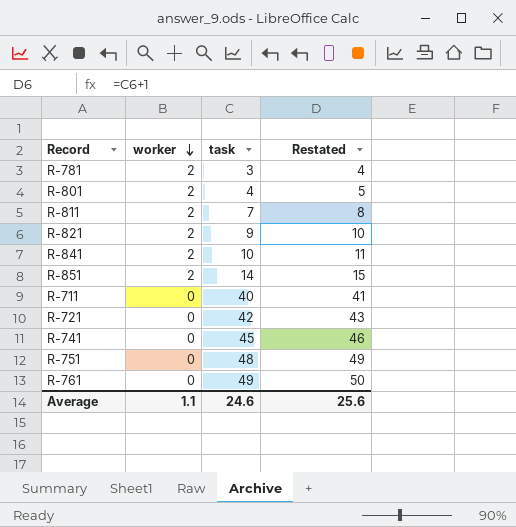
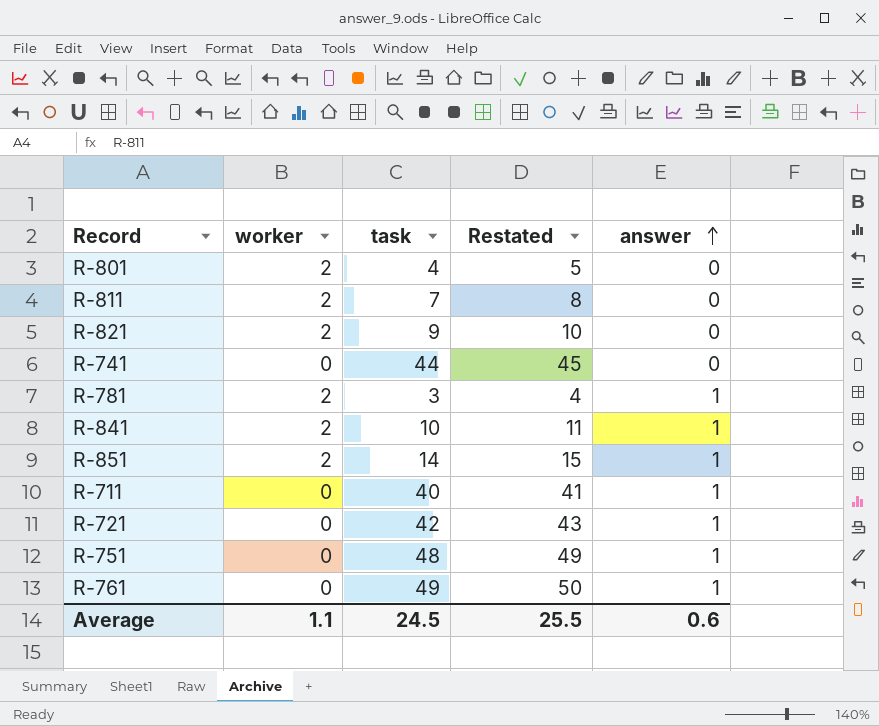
row order: worker descending -> answer ascending
column answer | position: none -> 5
R-741 | task: 45 -> 44
R-741 | Restated: 46 -> 45
Average | task: 24.6 -> 24.5
Average | Restated: 25.6 -> 25.5

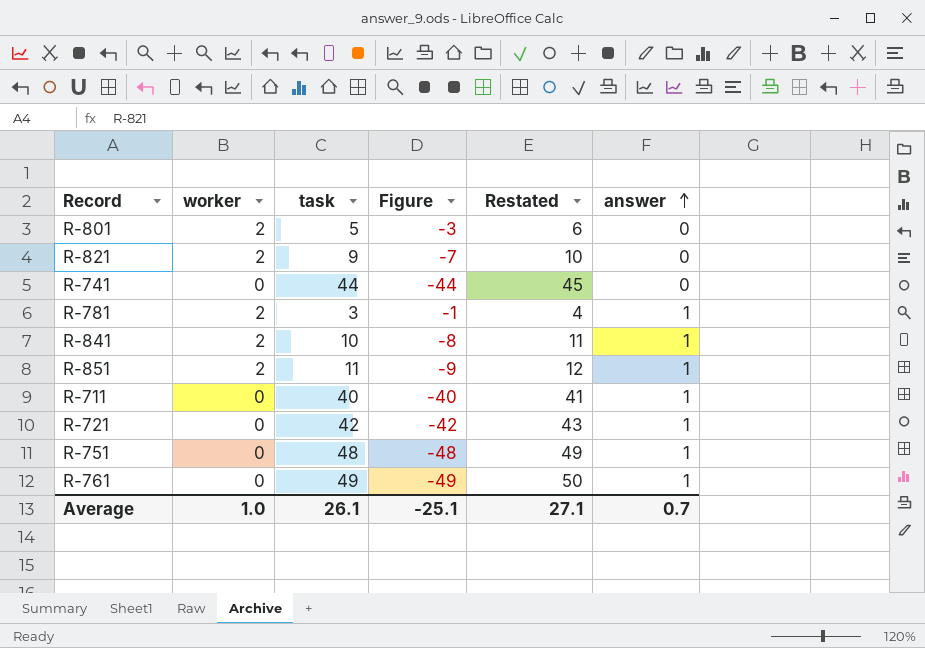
column Figure | formula: none -> [worker] - [task]
row R-811: 2 | 7 | 8 | 0 -> none
R-801 | task: 4 -> 5
R-801 | Restated: 5 -> 6
R-851 | task: 14 -> 11
R-851 | Restated: 15 -> 12
Average | worker: 1.1 -> 1.0
Average | task: 24.5 -> 26.1
Average | Restated: 25.5 -> 27.1
Average | answer: 0.6 -> 0.7

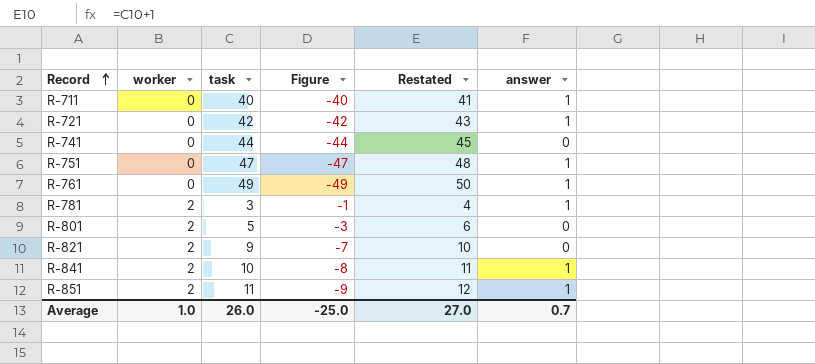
row order: answer ascending -> Record ascending
R-751 | task: 48 -> 47
R-751 | Figure: -48 -> -47
R-751 | Restated: 49 -> 48
Average | task: 26.1 -> 26.0
Average | Figure: -25.1 -> -25.0
Average | Restated: 27.1 -> 27.0

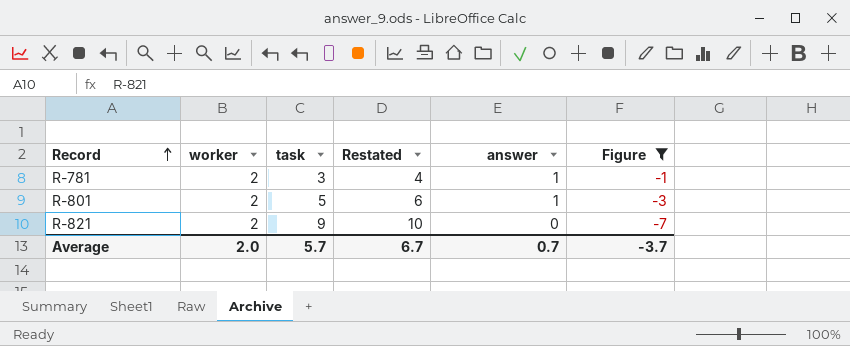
filter: none -> Figure >= -7
column Figure | position: 4 -> 6
R-801 | answer: 0 -> 1
Average | worker: 1.0 -> 2.0
Average | task: 26.0 -> 5.7
Average | Restated: 27.0 -> 6.7
Average | Figure: -25.0 -> -3.7

